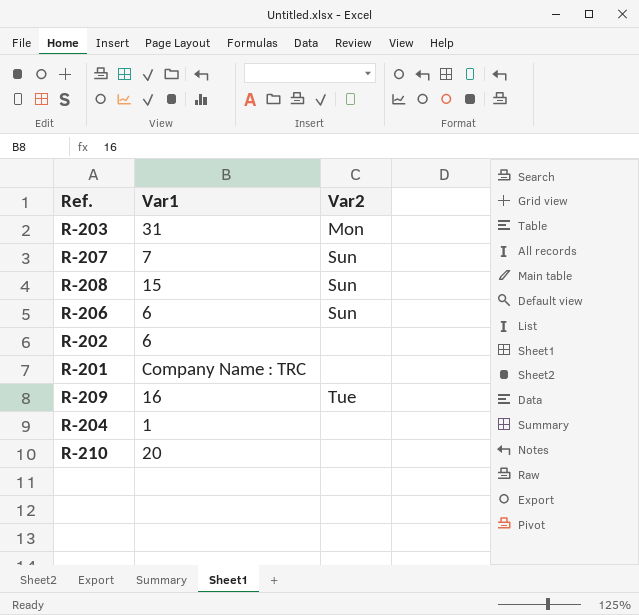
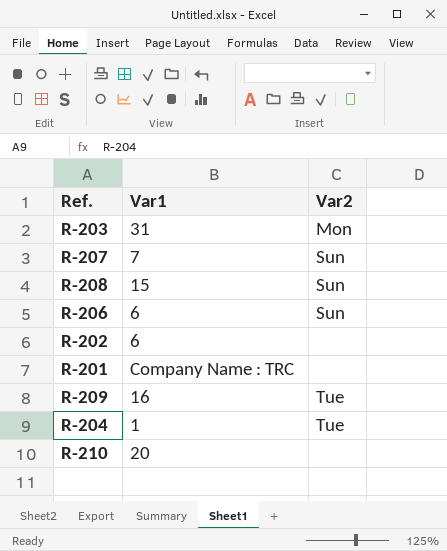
R-204 | Var2: none -> Tue

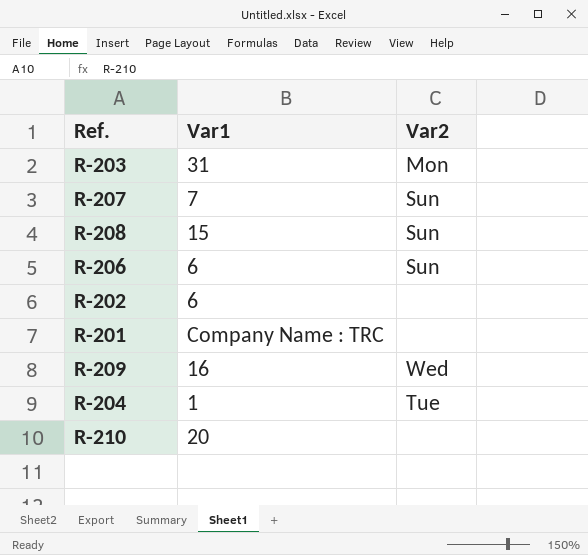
R-209 | Var2: Tue -> Wed

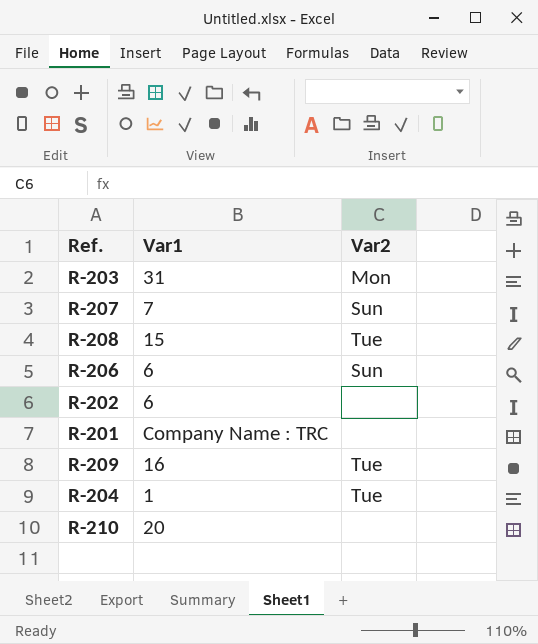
R-208 | Var2: Sun -> Tue
R-209 | Var2: Wed -> Tue

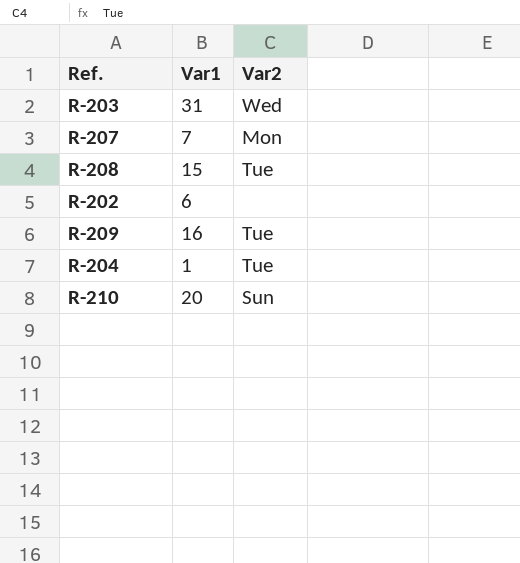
row R-206: 6 | Sun -> none
row R-201: Company Name : TRC | none -> none
R-203 | Var2: Mon -> Wed
R-207 | Var2: Sun -> Mon
R-210 | Var2: none -> Sun

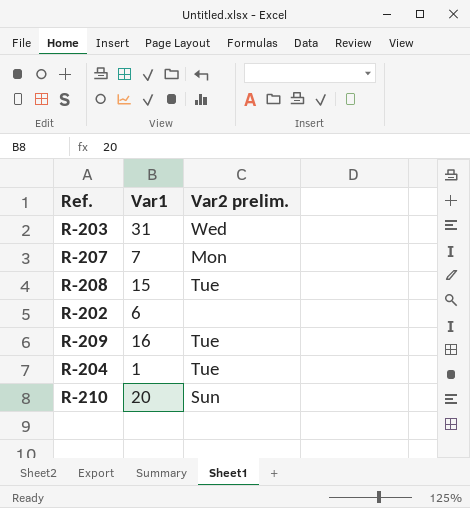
column name: Var2 -> Var2 prelim.

